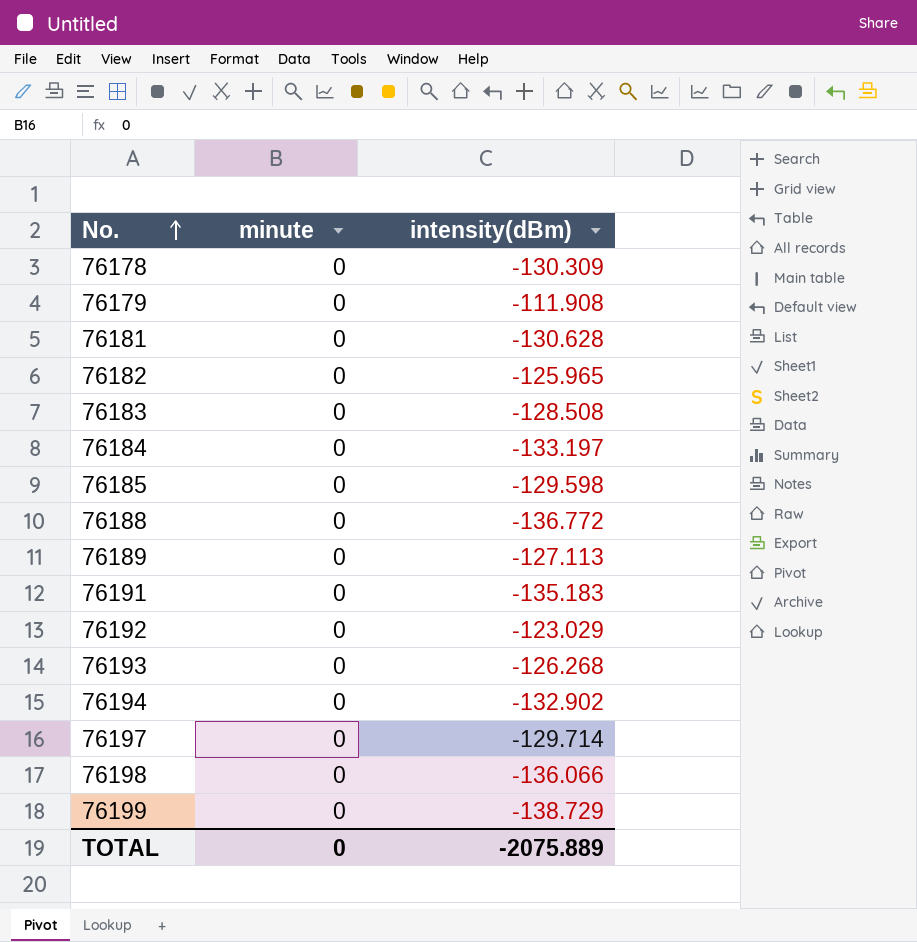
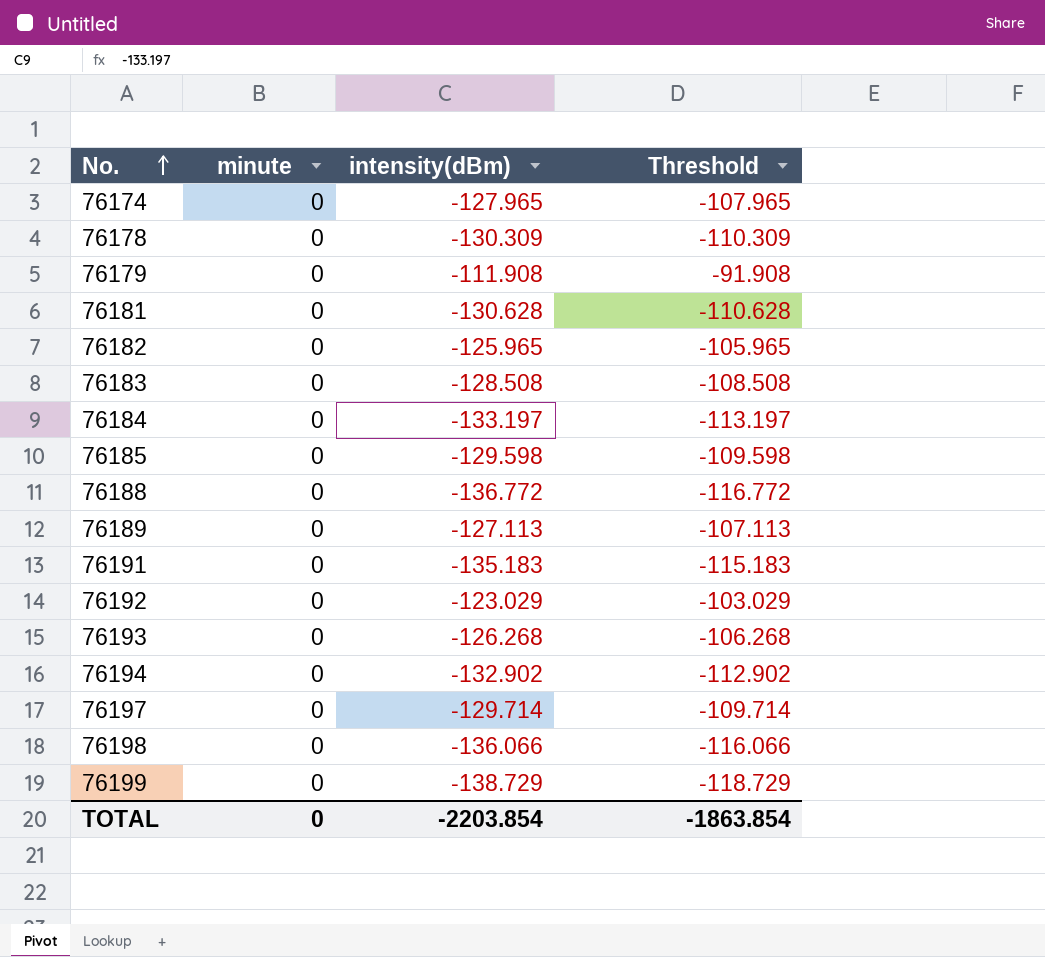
column Threshold | formula: none -> [intensity(dBm)] + 20
row 76174: none -> 0 | -127.965 | -107.965
TOTAL | intensity(dBm): -2075.889 -> -2203.854

